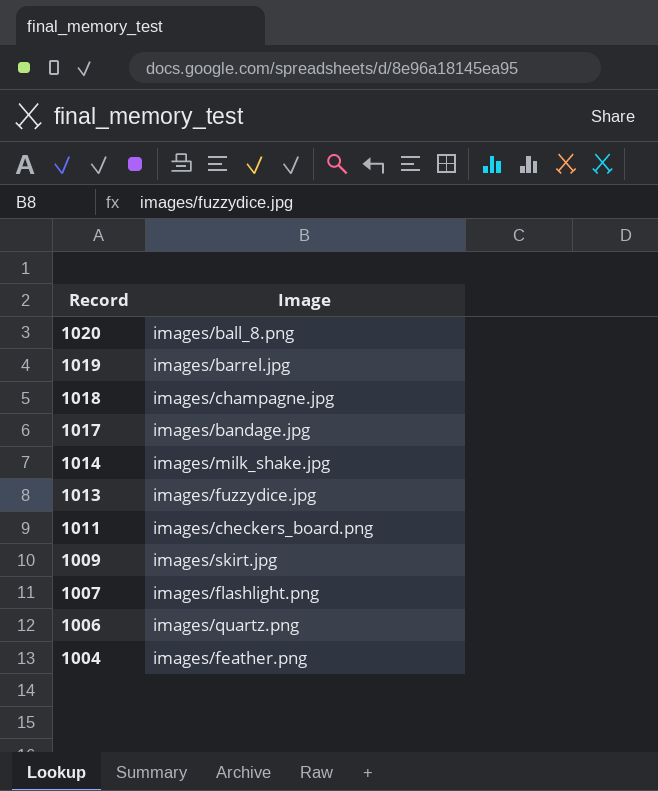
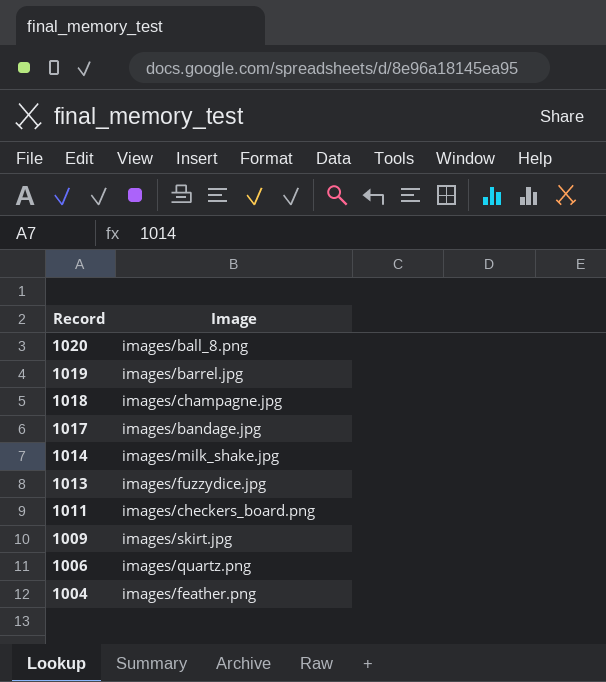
row 1007: images/flashlight.png -> none

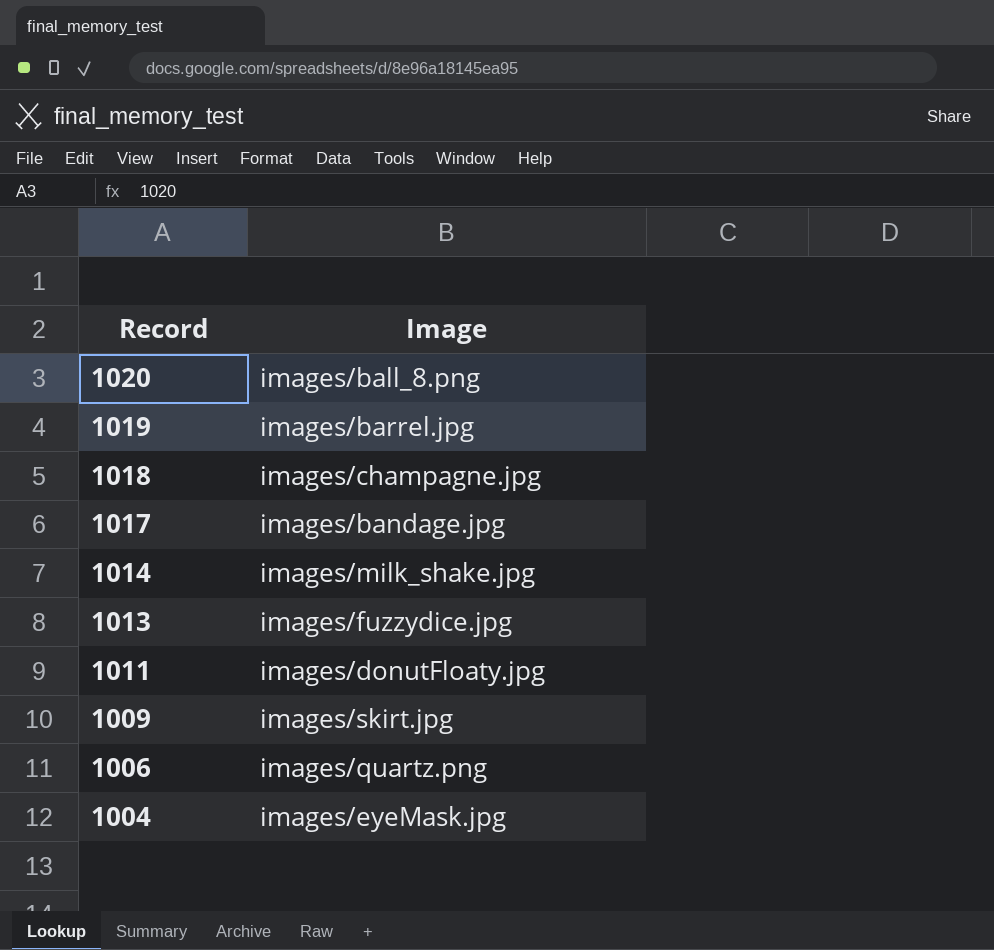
1011 | Image: images/checkers_board.png -> images/donutFloaty.jpg
1004 | Image: images/feather.png -> images/eyeMask.jpg

